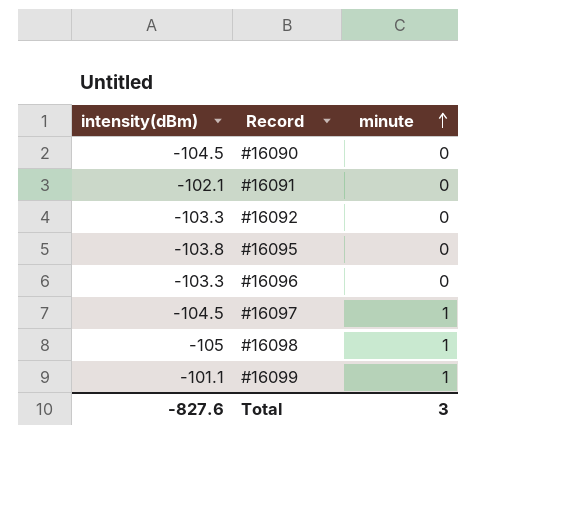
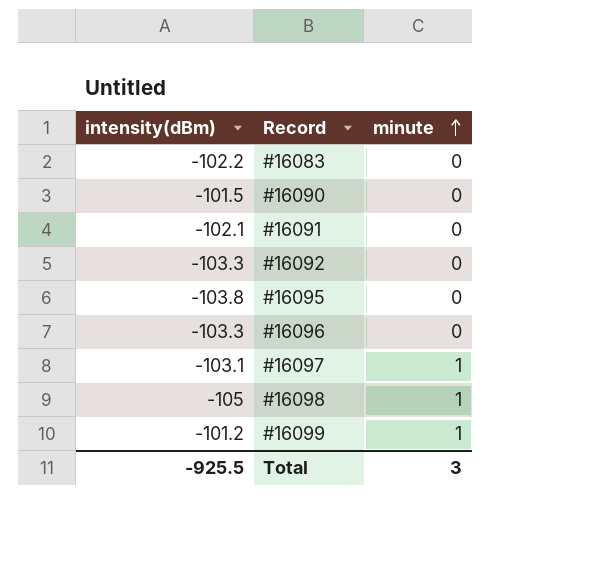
row #16083: none -> -102.2 | 0
#16090 | intensity(dBm): -104.5 -> -101.5
#16097 | intensity(dBm): -104.5 -> -103.1
#16099 | intensity(dBm): -101.1 -> -101.2
Total | intensity(dBm): -827.6 -> -925.5

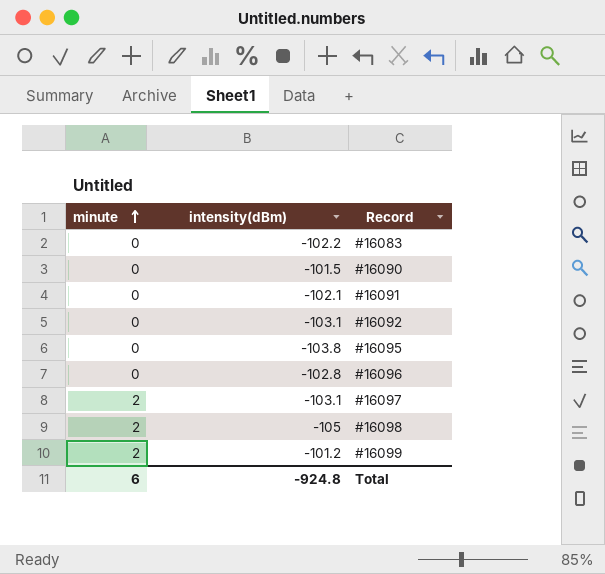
column minute | position: 3 -> 1
#16092 | intensity(dBm): -103.3 -> -103.1
#16096 | intensity(dBm): -103.3 -> -102.8
#16097 | minute: 1 -> 2
#16098 | minute: 1 -> 2
#16099 | minute: 1 -> 2
Total | minute: 3 -> 6
Total | intensity(dBm): -925.5 -> -924.8

